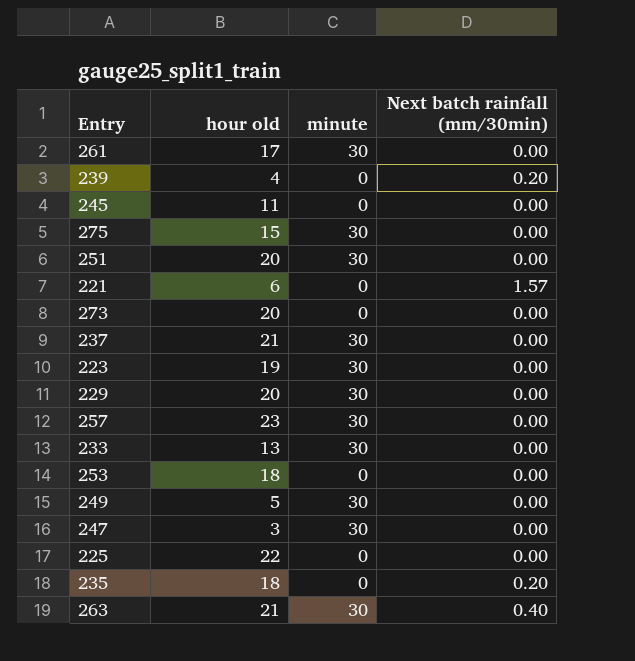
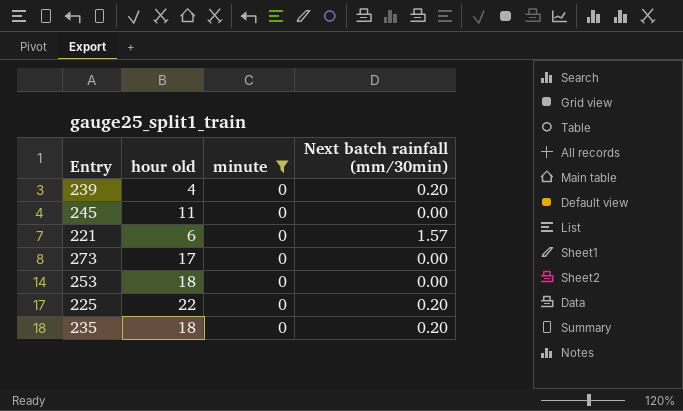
filter: none -> minute = 0
273 | hour old: 20 -> 17
225 | Next batch rainfall (mm/30min): 0.00 -> 0.20

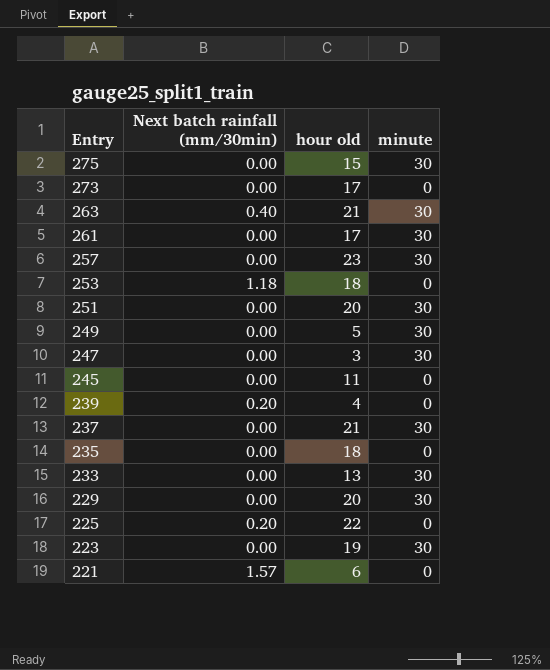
filter: minute = 0 -> none
row order: none -> Entry descending
column Next batch rainfall (mm/30min) | position: 4 -> 2
253 | Next batch rainfall (mm/30min): 0.00 -> 1.18
235 | Next batch rainfall (mm/30min): 0.20 -> 0.00

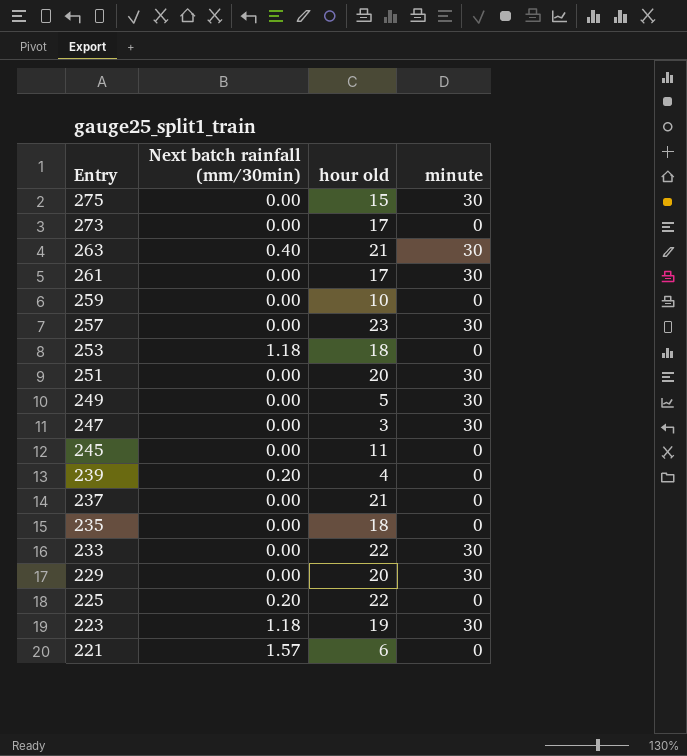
row 259: none -> 0.00 | 10 | 0
237 | minute: 30 -> 0
233 | hour old: 13 -> 22
223 | Next batch rainfall (mm/30min): 0.00 -> 1.18

